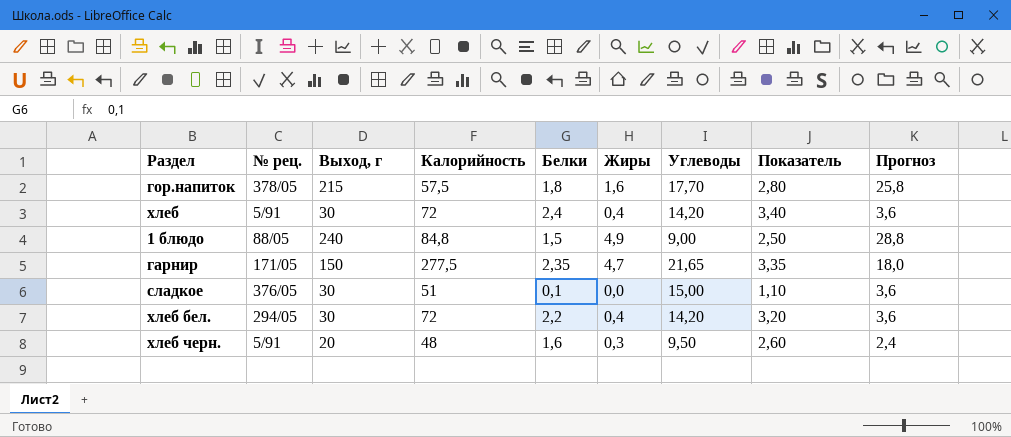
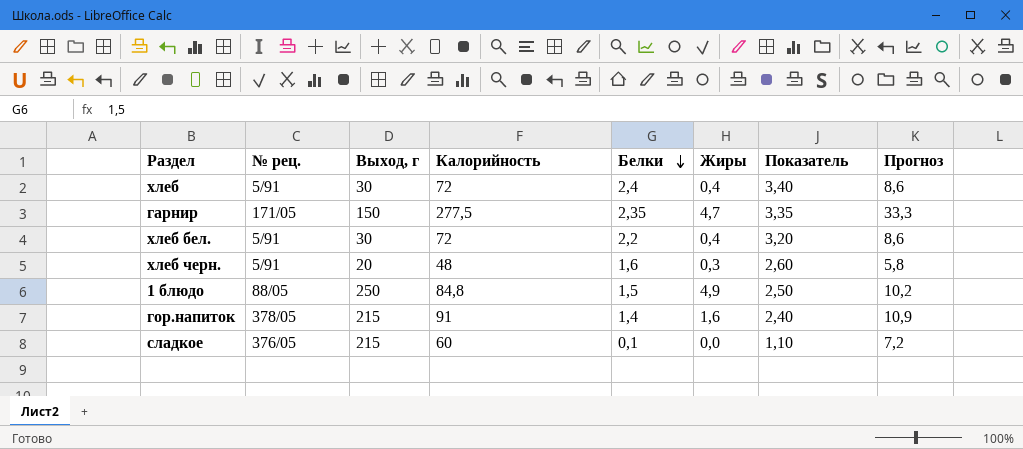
row order: none -> Белки descending
column Углеводы | position: 7 -> none
column Прогноз | formula: [Выход, г] * 0,12 -> [Калорийность] * 0,12
хлеб бел. | № рец.: 294/05 -> 5/91
1 блюдо | Выход, г: 240 -> 250
гор.напиток | Калорийность: 57,5 -> 91
гор.напиток | Белки: 1,8 -> 1,4
гор.напиток | Показатель: 2,80 -> 2,40
сладкое | Выход, г: 30 -> 215
сладкое | Калорийность: 51 -> 60

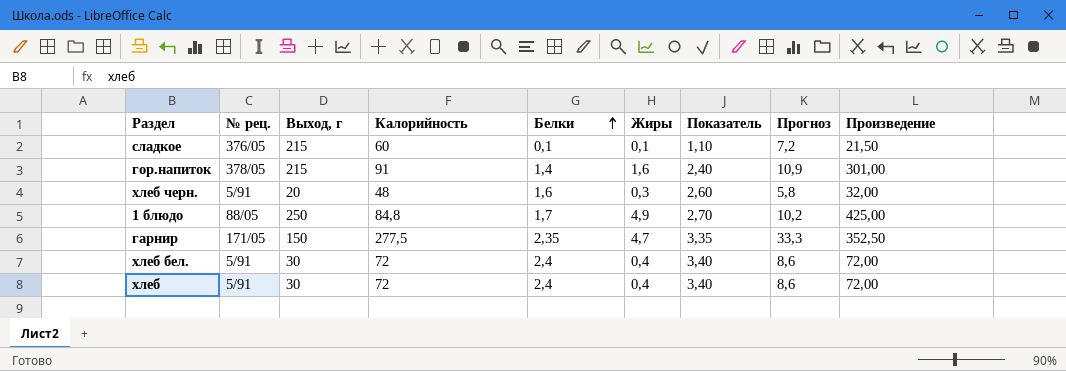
row order: Белки descending -> Белки ascending
column Произведение | formula: none -> [Выход, г] * [Белки]
сладкое | Жиры: 0,0 -> 0,1
1 блюдо | Белки: 1,5 -> 1,7
1 блюдо | Показатель: 2,50 -> 2,70
хлеб бел. | Белки: 2,2 -> 2,4
хлеб бел. | Показатель: 3,20 -> 3,40

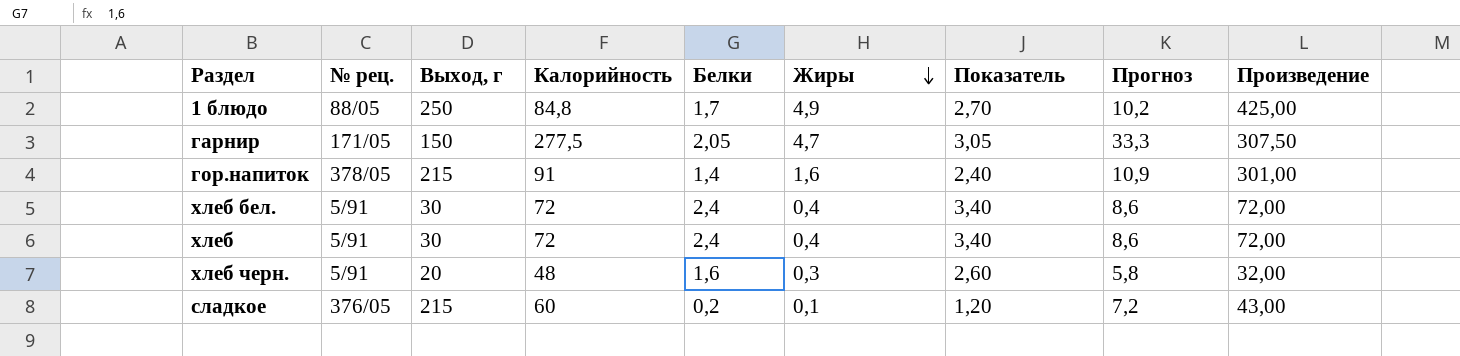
row order: Белки ascending -> Жиры descending
гарнир | Белки: 2,35 -> 2,05
гарнир | Показатель: 3,35 -> 3,05
гарнир | Произведение: 352,50 -> 307,50
сладкое | Белки: 0,1 -> 0,2
сладкое | Показатель: 1,10 -> 1,20
сладкое | Произведение: 21,50 -> 43,00

